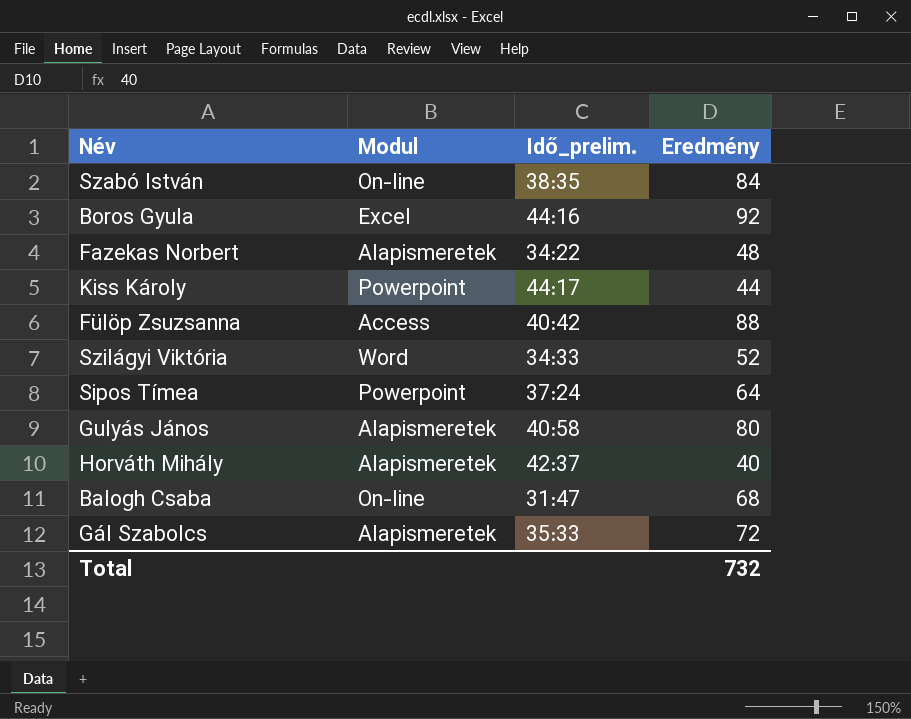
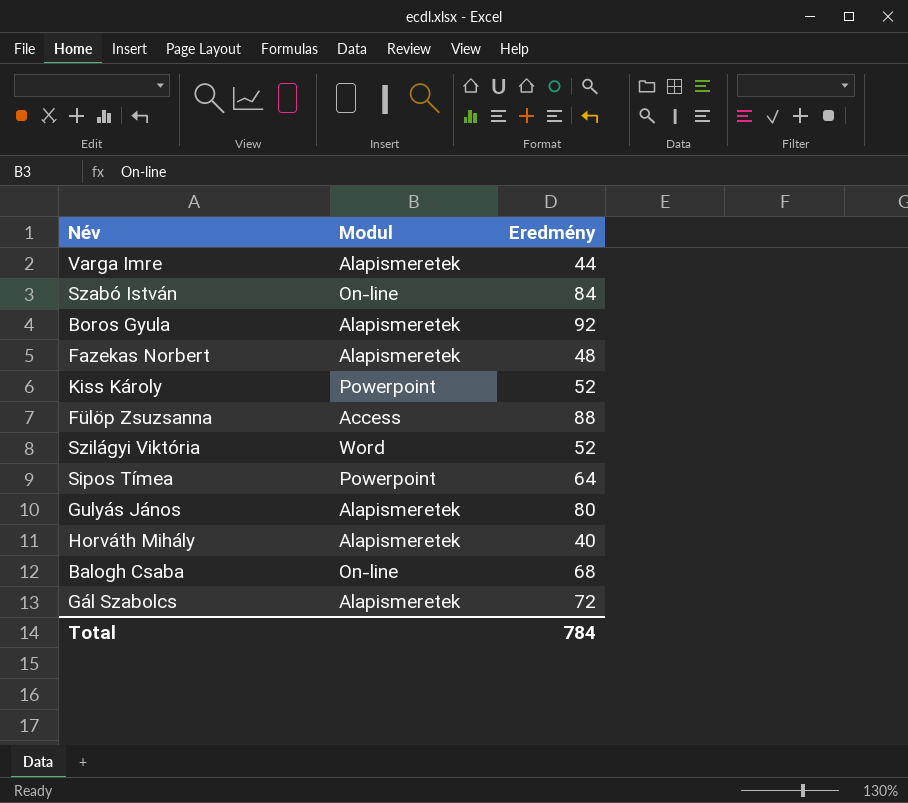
column Idő_prelim. | position: 3 -> none
row Varga Imre: none -> Alapismeretek | 44
Boros Gyula | Modul: Excel -> Alapismeretek
Kiss Károly | Eredmény: 44 -> 52
Total | Eredmény: 732 -> 784

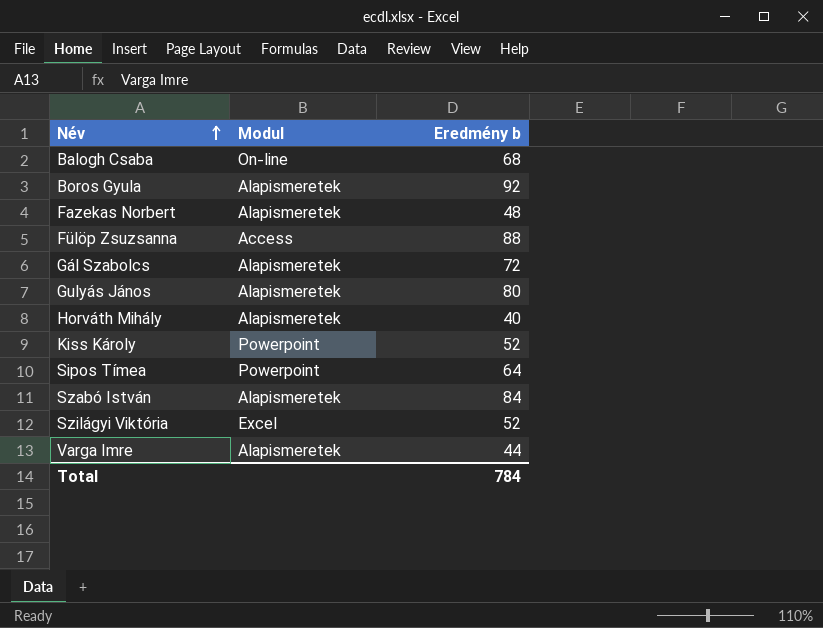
row order: none -> Név ascending
column name: Eredmény -> Eredmény b
Szabó István | Modul: On-line -> Alapismeretek
Szilágyi Viktória | Modul: Word -> Excel

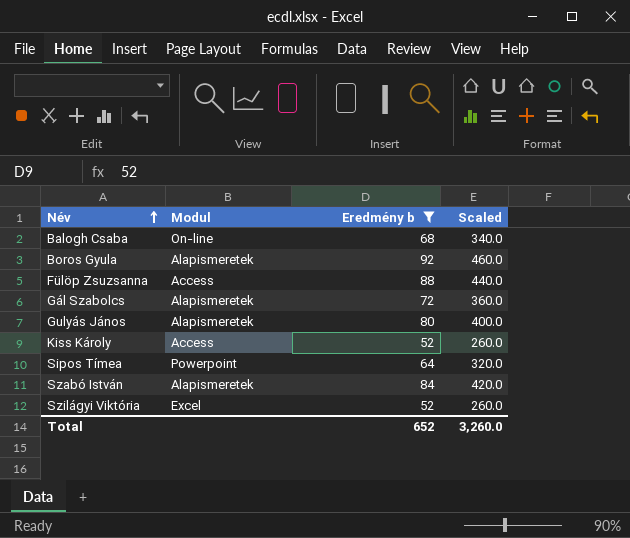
filter: none -> Eredmény b >= 52
column Scaled | formula: none -> [Eredmény b] * 5
Kiss Károly | Modul: Powerpoint -> Access
Total | Eredmény b: 784 -> 652

